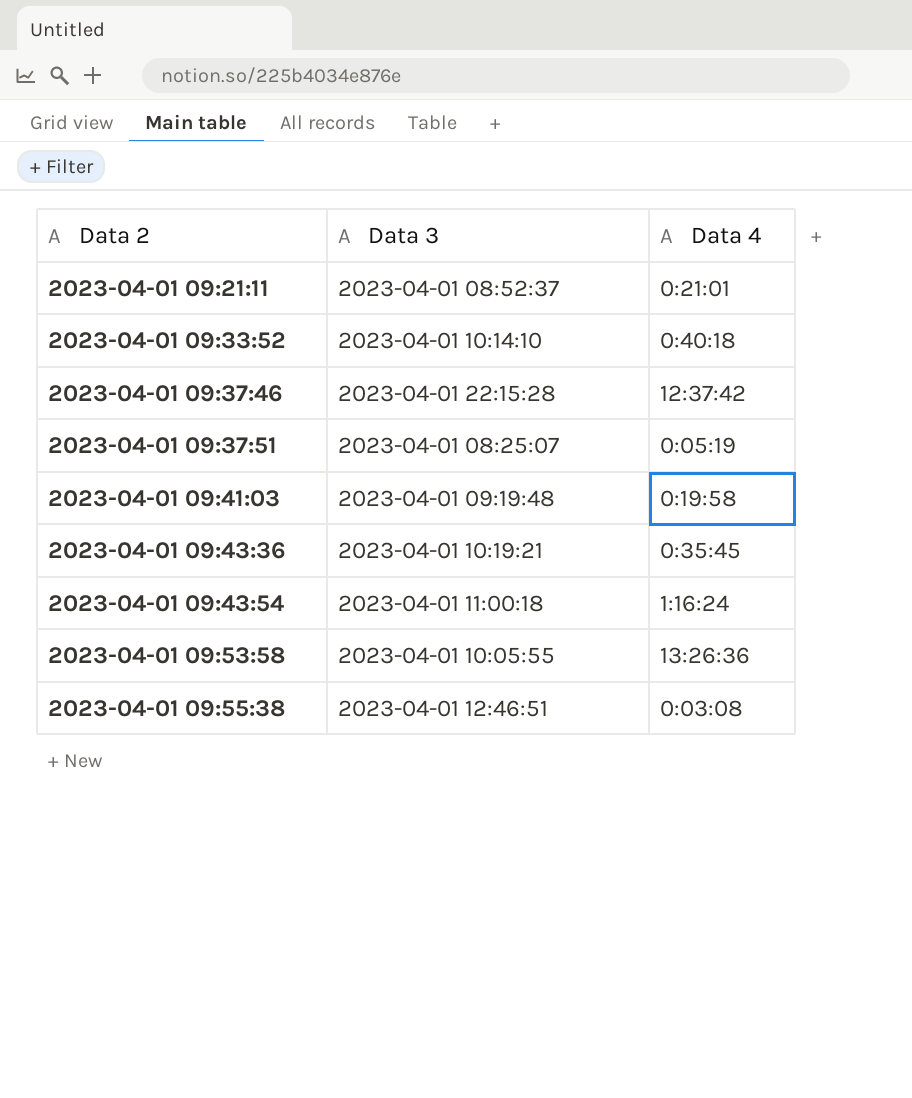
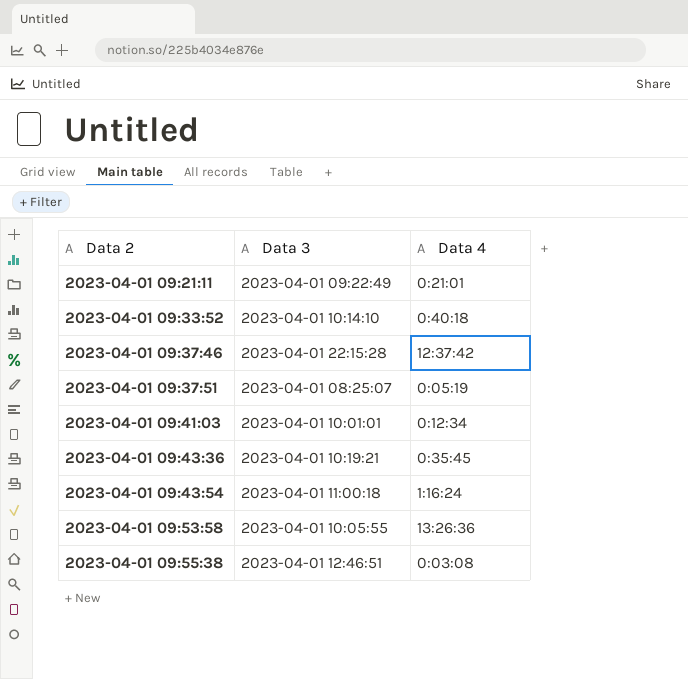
2023-04-01 09:21:11 | Data 3: 2023-04-01 08:52:37 -> 2023-04-01 09:22:49
2023-04-01 09:41:03 | Data 3: 2023-04-01 09:19:48 -> 2023-04-01 10:01:01
2023-04-01 09:41:03 | Data 4: 0:19:58 -> 0:12:34

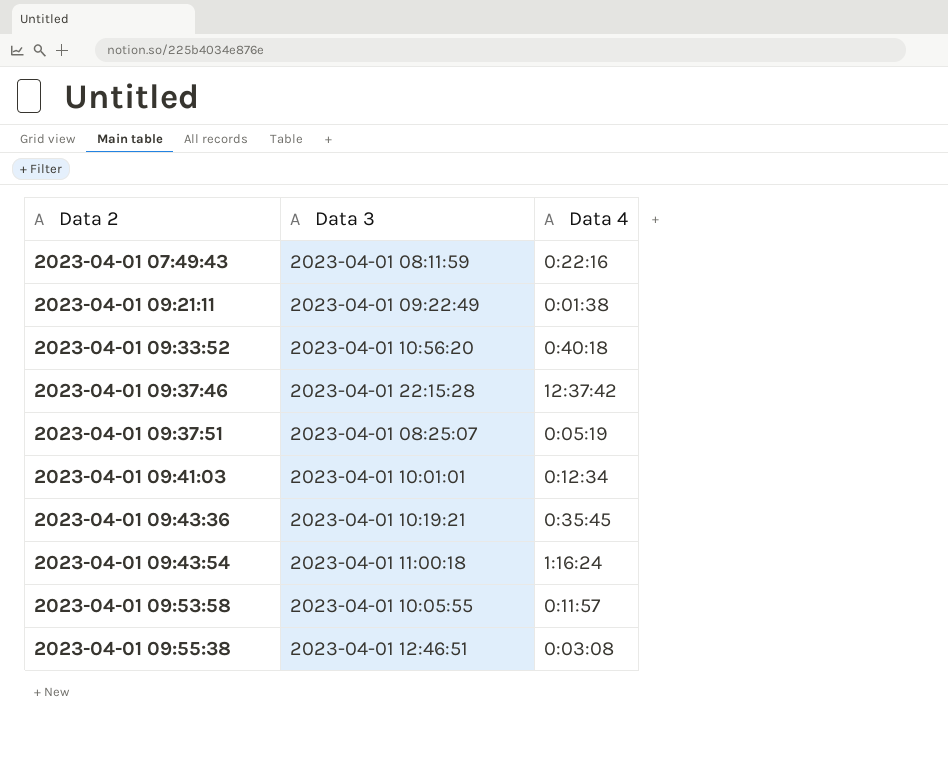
row 2023-04-01 07:49:43: none -> 2023-04-01 08:11:59 | 0:22:16
2023-04-01 09:21:11 | Data 4: 0:21:01 -> 0:01:38
2023-04-01 09:33:52 | Data 3: 2023-04-01 10:14:10 -> 2023-04-01 10:56:20
2023-04-01 09:53:58 | Data 4: 13:26:36 -> 0:11:57

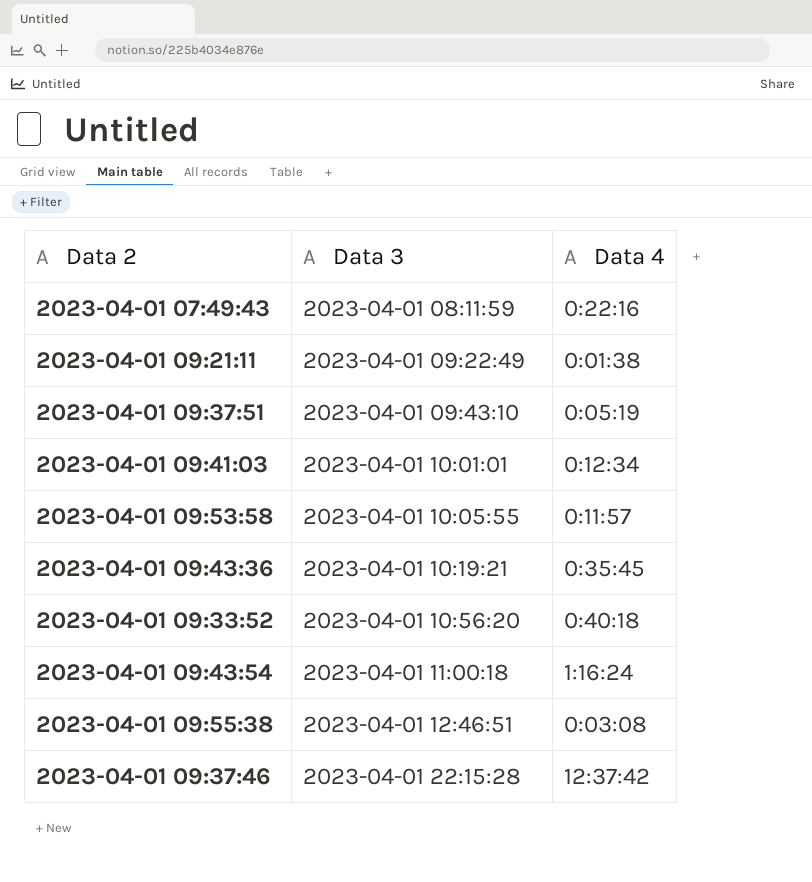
row order: Data 2 ascending -> Data 3 ascending
2023-04-01 09:37:51 | Data 3: 2023-04-01 08:25:07 -> 2023-04-01 09:43:10

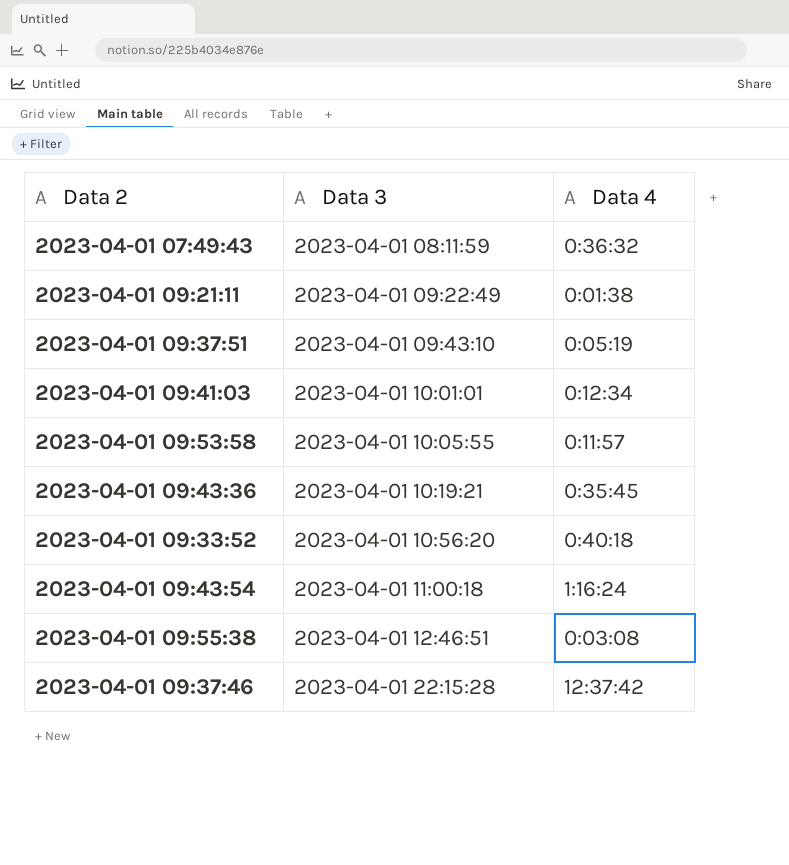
2023-04-01 07:49:43 | Data 4: 0:22:16 -> 0:36:32

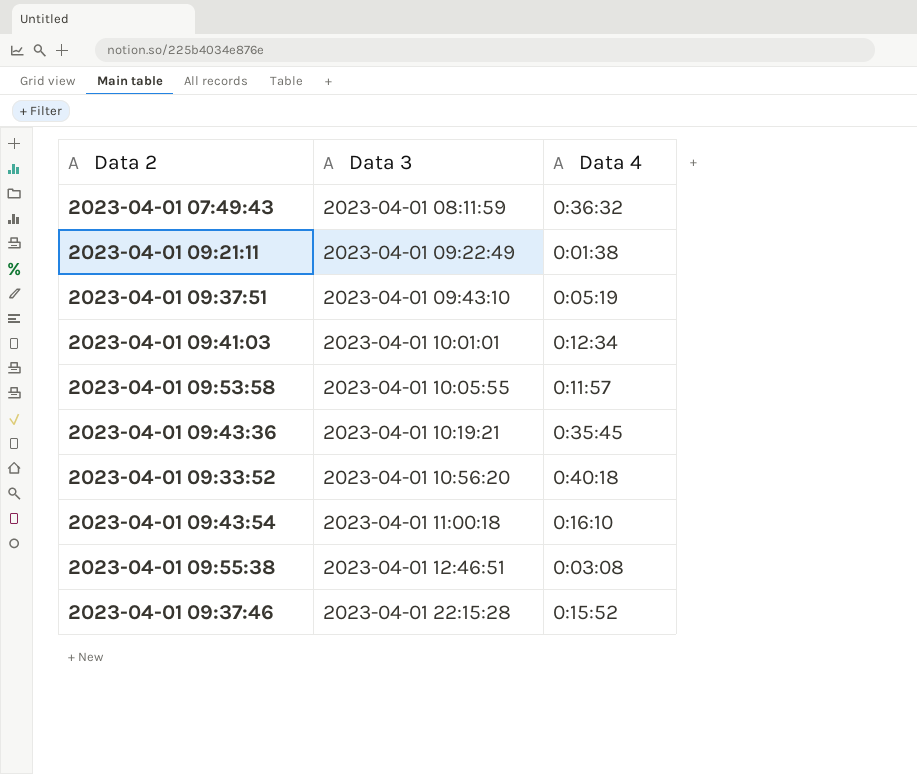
2023-04-01 09:43:54 | Data 4: 1:16:24 -> 0:16:10
2023-04-01 09:37:46 | Data 4: 12:37:42 -> 0:15:52

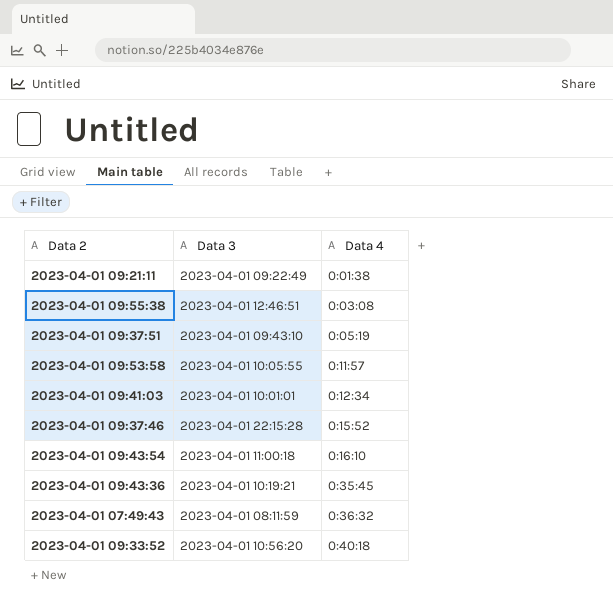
row order: Data 3 ascending -> Data 4 ascending

